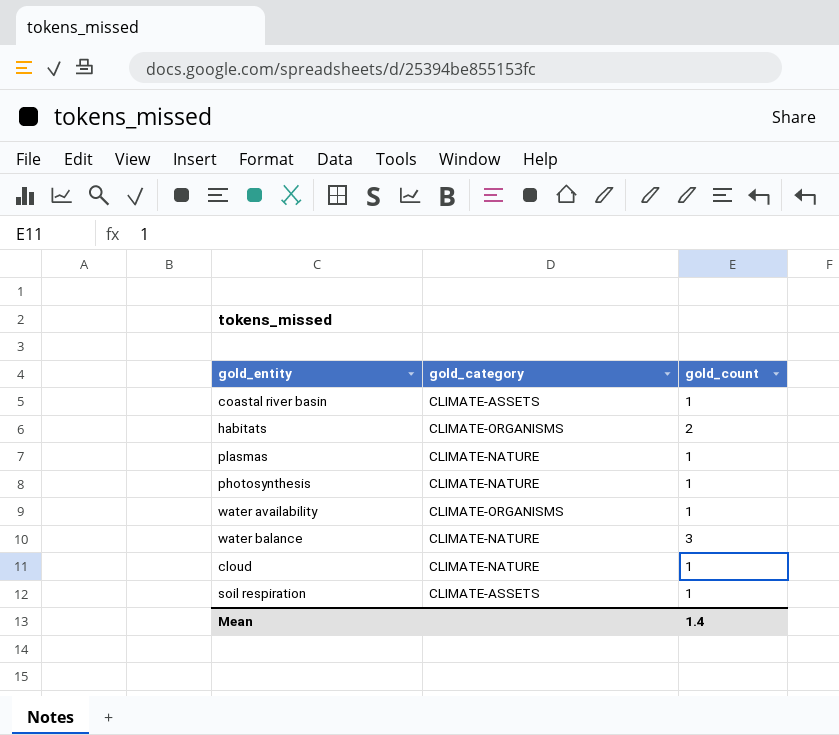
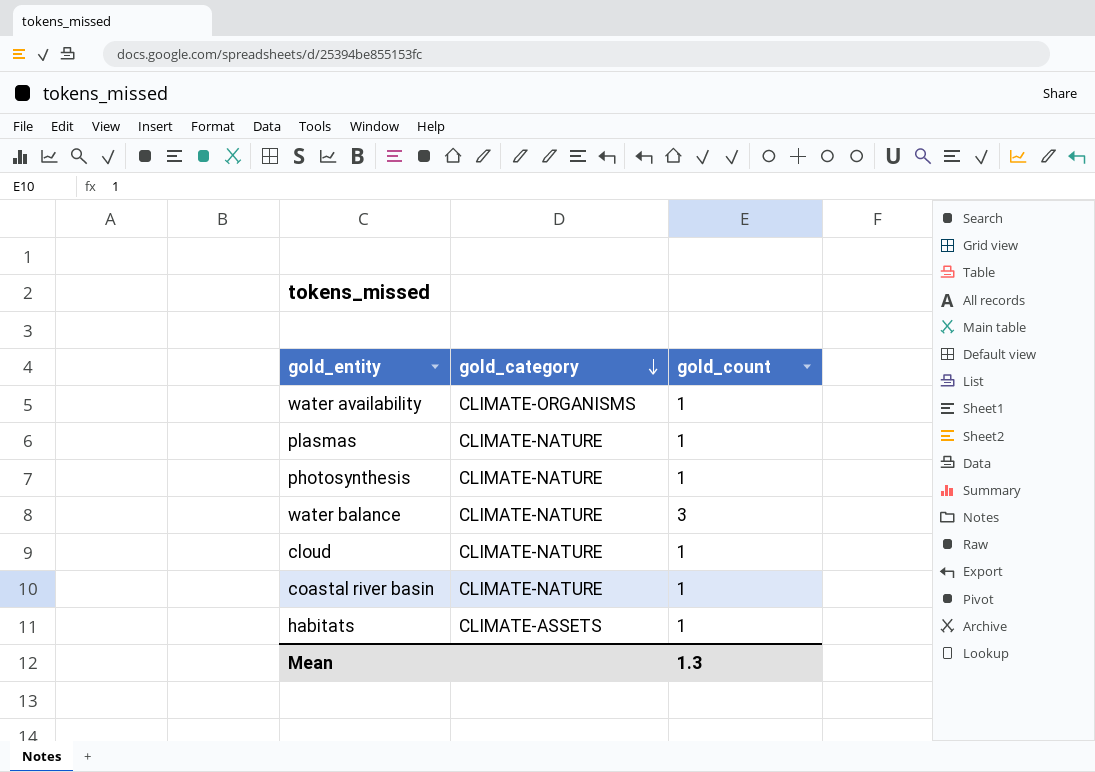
row order: none -> gold_category descending
row soil respiration: CLIMATE-ASSETS | 1 -> none
coastal river basin | gold_category: CLIMATE-ASSETS -> CLIMATE-NATURE
habitats | gold_category: CLIMATE-ORGANISMS -> CLIMATE-ASSETS
habitats | gold_count: 2 -> 1
Mean | gold_count: 1.4 -> 1.3

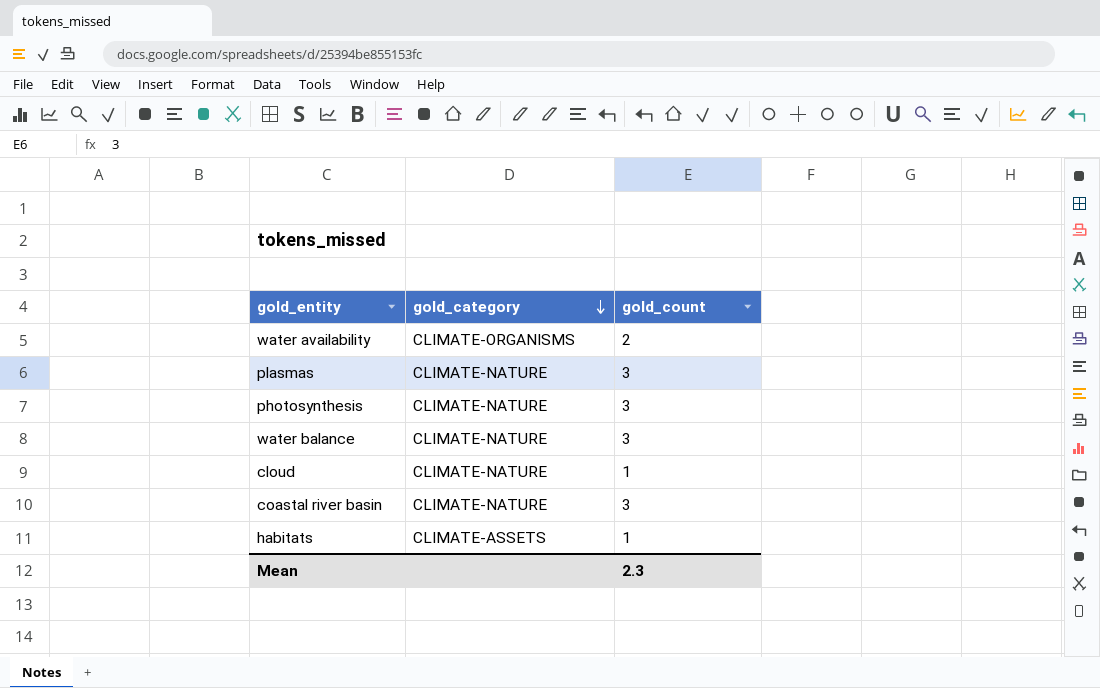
water availability | gold_count: 1 -> 2
plasmas | gold_count: 1 -> 3
photosynthesis | gold_count: 1 -> 3
coastal river basin | gold_count: 1 -> 3
Mean | gold_count: 1.3 -> 2.3

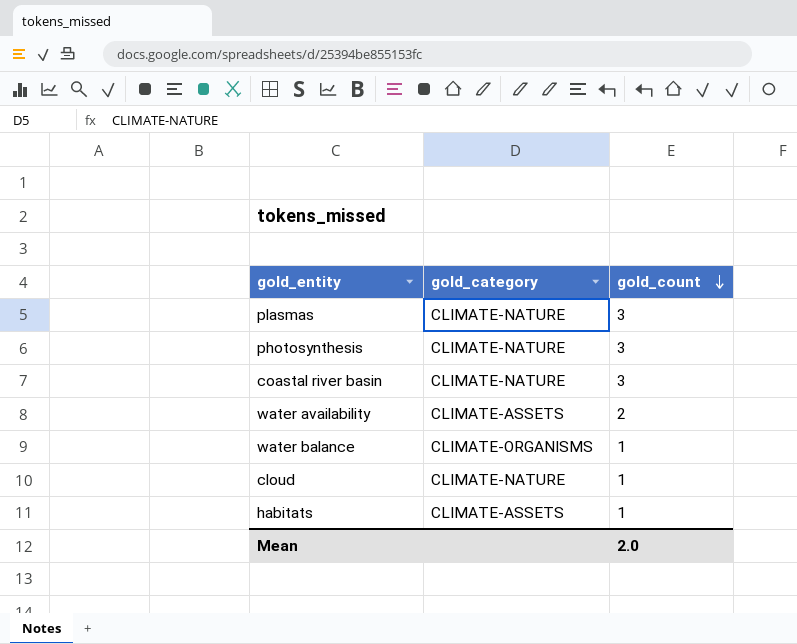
row order: gold_category descending -> gold_count descending
water availability | gold_category: CLIMATE-ORGANISMS -> CLIMATE-ASSETS
water balance | gold_category: CLIMATE-NATURE -> CLIMATE-ORGANISMS
water balance | gold_count: 3 -> 1
Mean | gold_count: 2.3 -> 2.0

